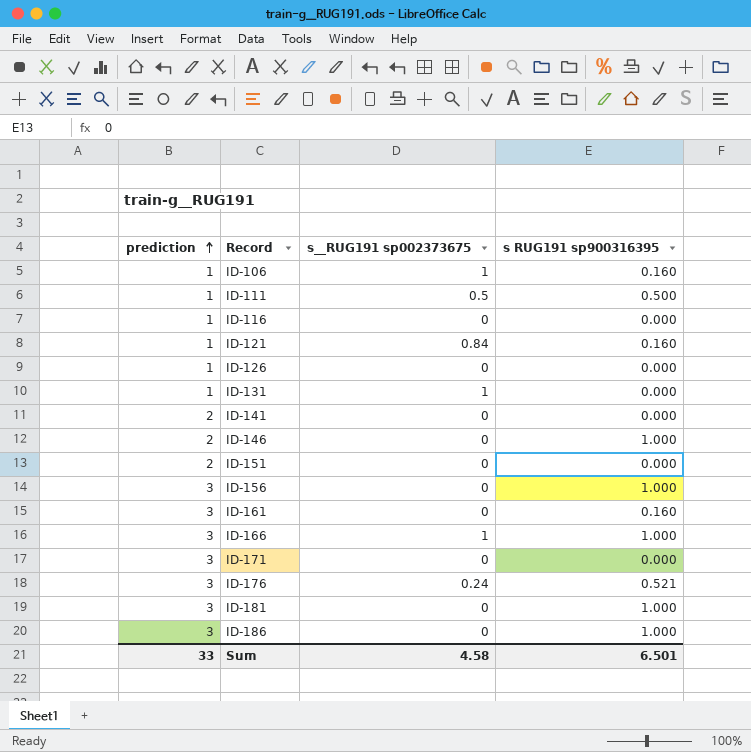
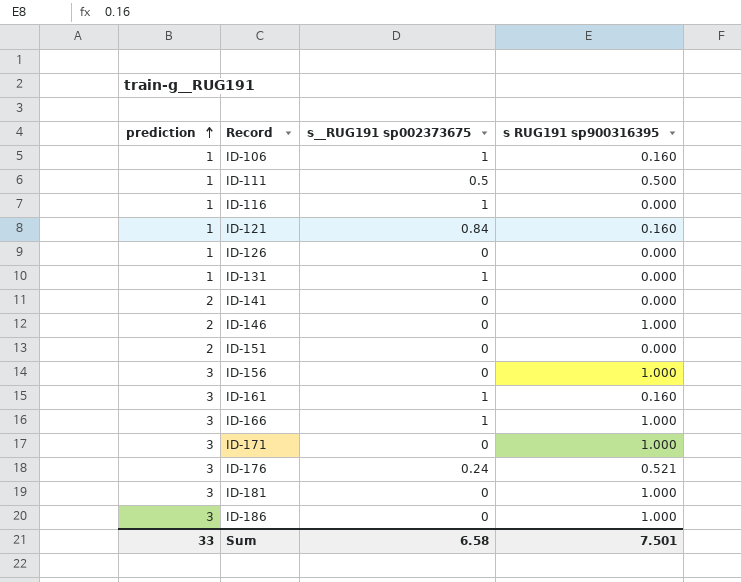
ID-116 | s__RUG191 sp002373675: 0 -> 1
ID-161 | s__RUG191 sp002373675: 0 -> 1
ID-171 | s RUG191 sp900316395: 0.000 -> 1.000
Sum | s__RUG191 sp002373675: 4.58 -> 6.58
Sum | s RUG191 sp900316395: 6.501 -> 7.501

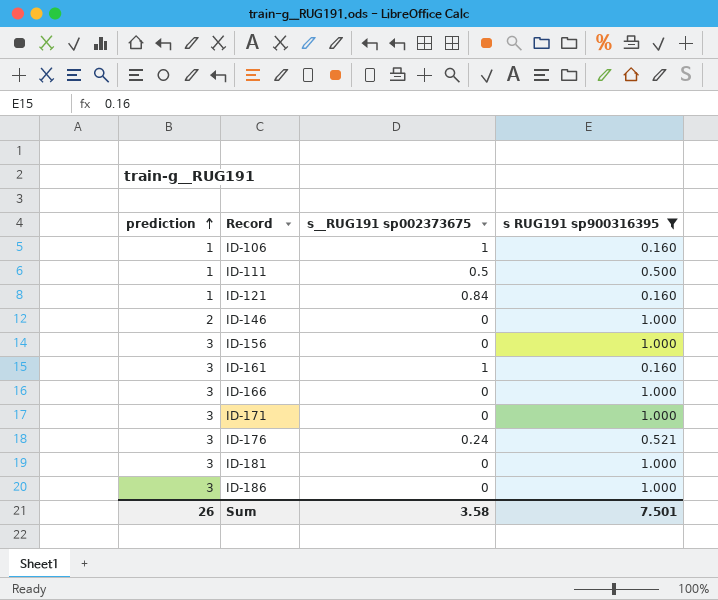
filter: none -> s RUG191 sp900316395 != 0.000
ID-166 | s__RUG191 sp002373675: 1 -> 0
Sum | prediction: 33 -> 26
Sum | s__RUG191 sp002373675: 6.58 -> 3.58

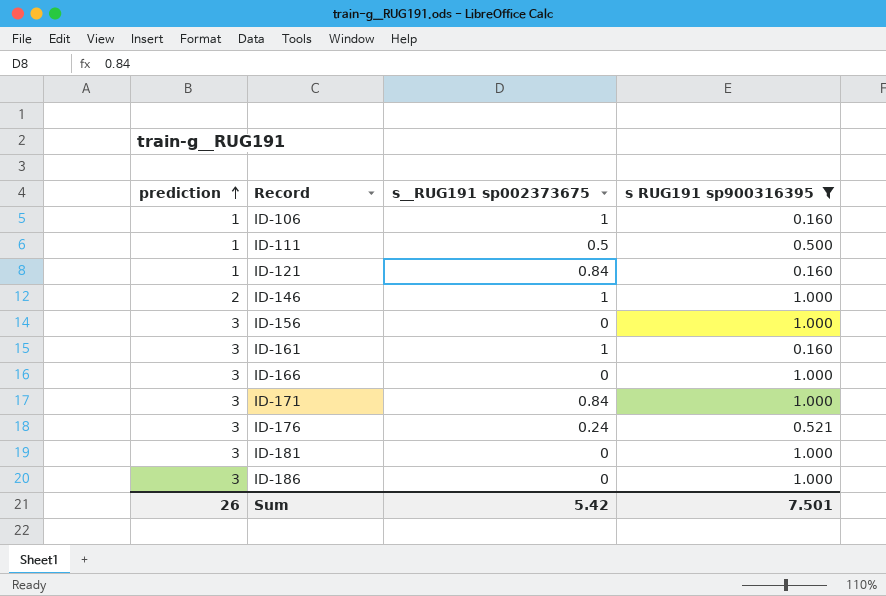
ID-146 | s__RUG191 sp002373675: 0 -> 1
ID-171 | s__RUG191 sp002373675: 0 -> 0.84
Sum | s__RUG191 sp002373675: 3.58 -> 5.42

